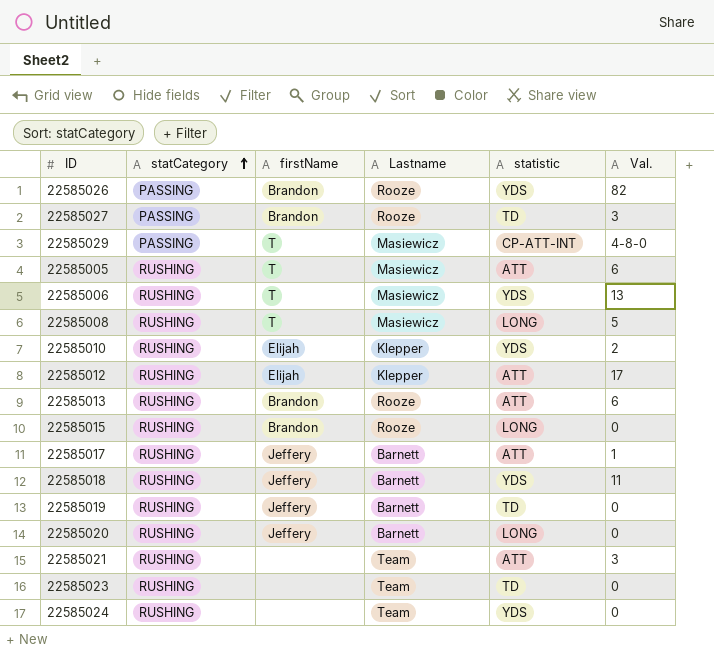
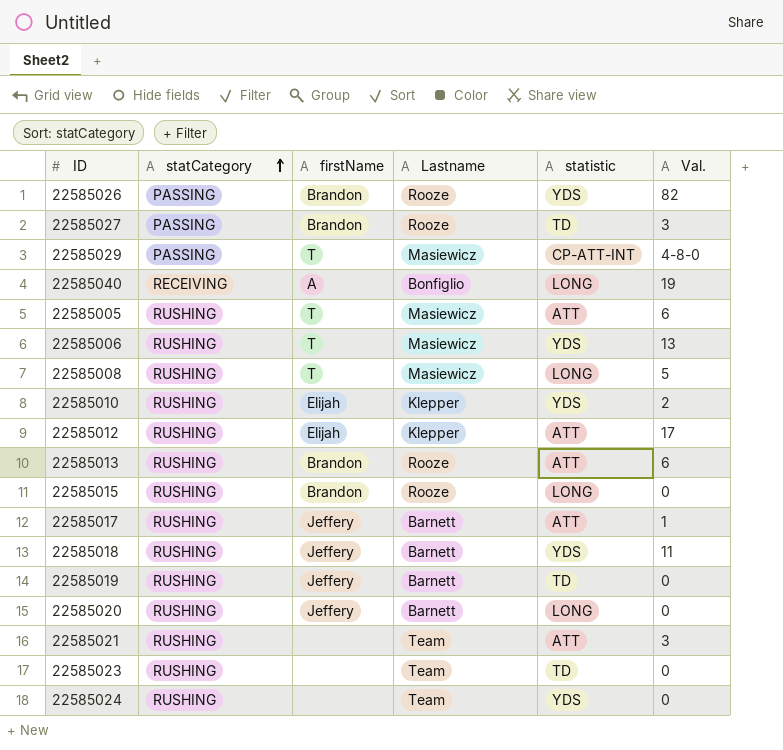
row 22585040: none -> RECEIVING | A | Bonfiglio | LONG | 19

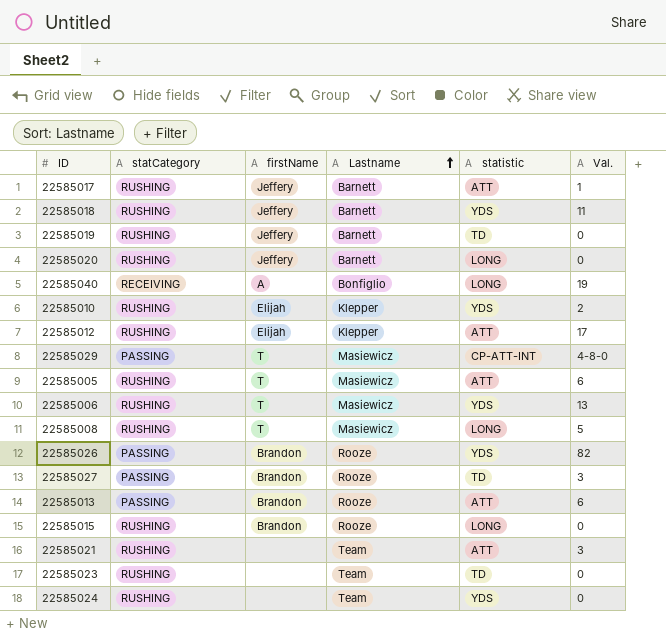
row order: statCategory ascending -> Lastname ascending
22585013 | statCategory: RUSHING -> PASSING

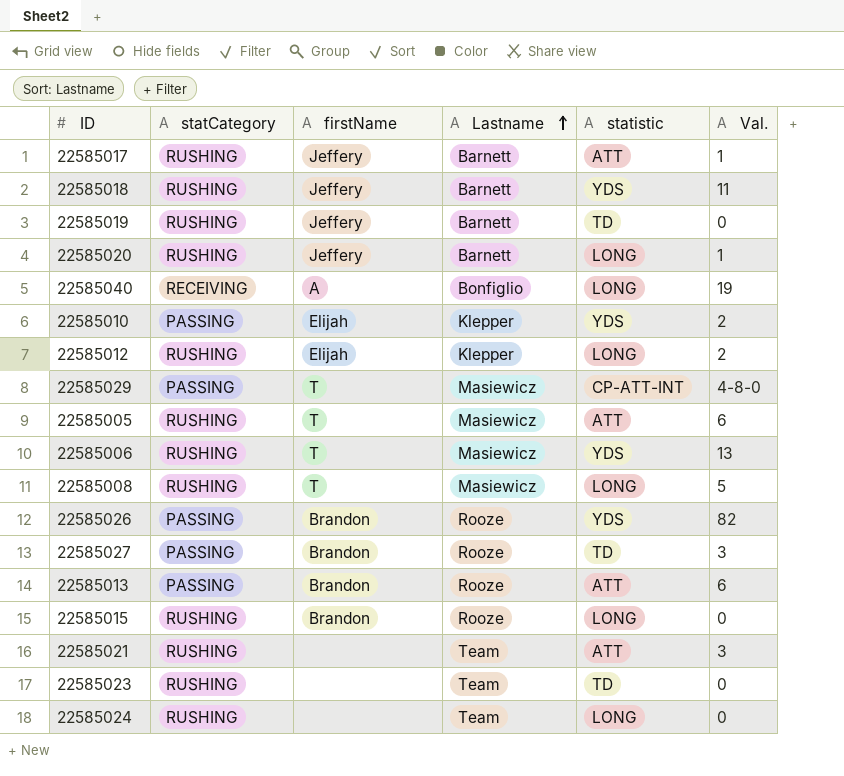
22585020 | Val.: 0 -> 1
22585010 | statCategory: RUSHING -> PASSING
22585012 | statistic: ATT -> LONG
22585012 | Val.: 17 -> 2
22585024 | statistic: YDS -> LONG

